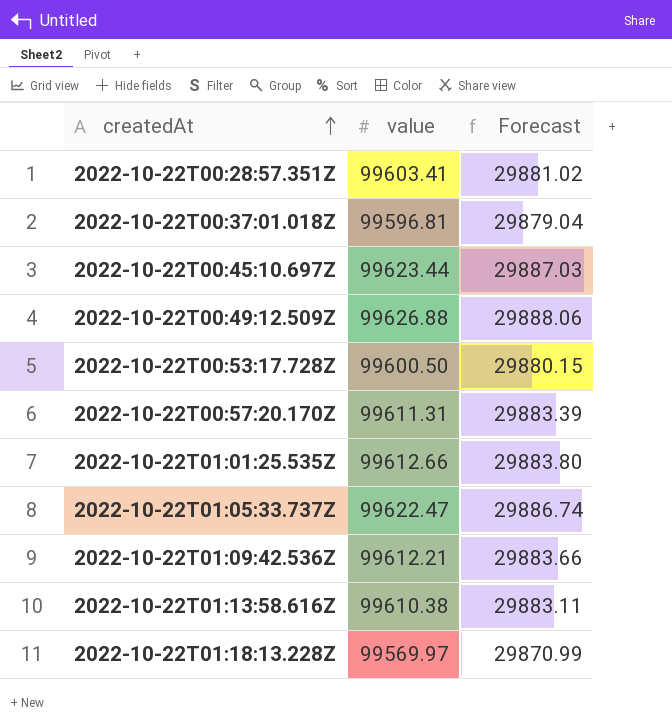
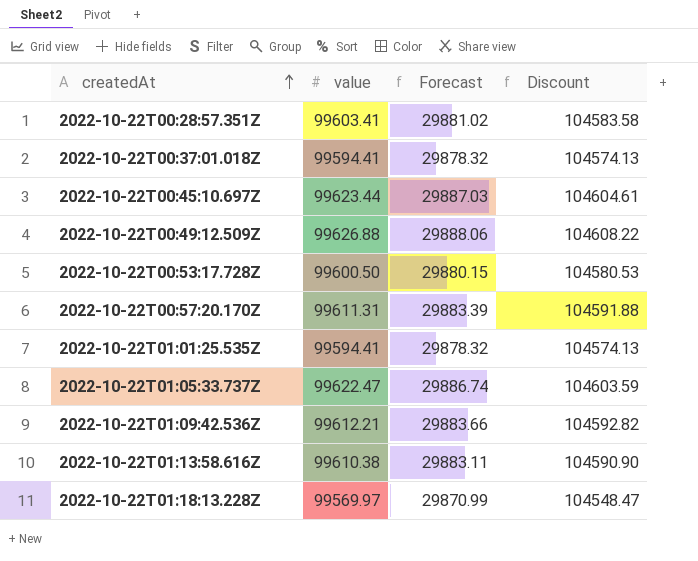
column Discount | formula: none -> [value] * 1.05
2022-10-22T00:37:01.018Z | value: 99596.81 -> 99594.41
2022-10-22T00:37:01.018Z | Forecast: 29879.04 -> 29878.32
2022-10-22T01:01:25.535Z | value: 99612.66 -> 99594.41
2022-10-22T01:01:25.535Z | Forecast: 29883.80 -> 29878.32

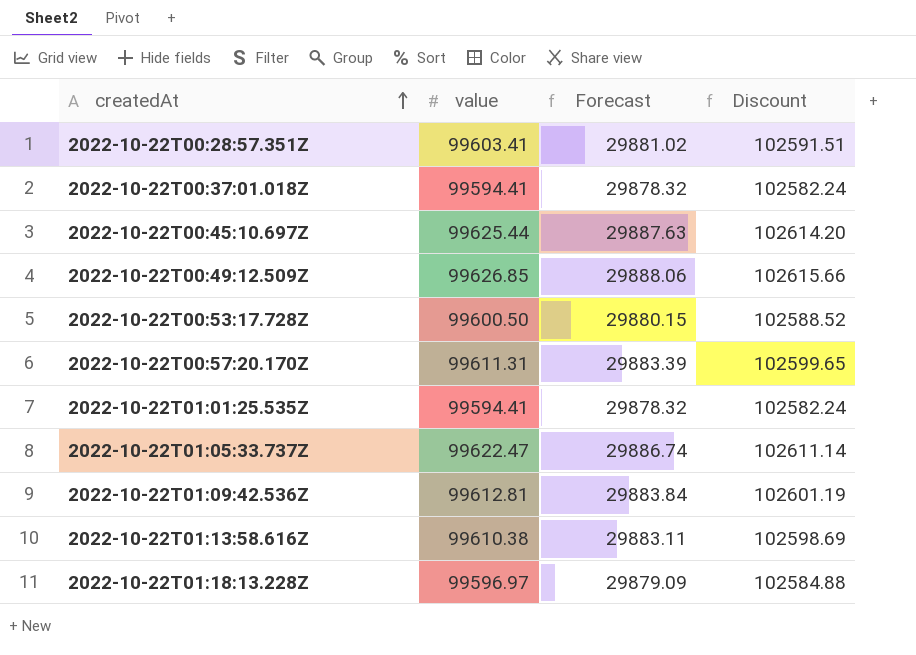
column Discount | formula: [value] * 1.05 -> [value] * 1.03
2022-10-22T00:45:10.697Z | value: 99623.44 -> 99625.44
2022-10-22T00:45:10.697Z | Forecast: 29887.03 -> 29887.63
2022-10-22T00:49:12.509Z | value: 99626.88 -> 99626.85
2022-10-22T01:09:42.536Z | value: 99612.21 -> 99612.81
2022-10-22T01:09:42.536Z | Forecast: 29883.66 -> 29883.84
2022-10-22T01:18:13.228Z | value: 99569.97 -> 99596.97
2022-10-22T01:18:13.228Z | Forecast: 29870.99 -> 29879.09

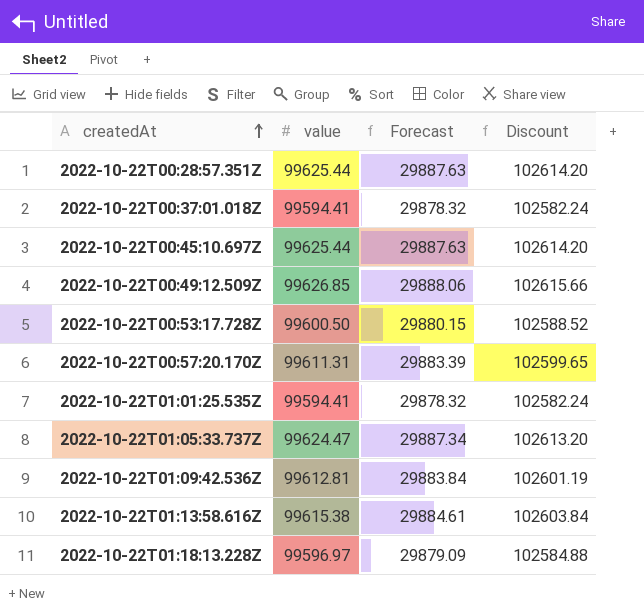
2022-10-22T00:28:57.351Z | value: 99603.41 -> 99625.44
2022-10-22T00:28:57.351Z | Forecast: 29881.02 -> 29887.63
2022-10-22T00:28:57.351Z | Discount: 102591.51 -> 102614.20
2022-10-22T01:05:33.737Z | value: 99622.47 -> 99624.47
2022-10-22T01:05:33.737Z | Forecast: 29886.74 -> 29887.34
2022-10-22T01:05:33.737Z | Discount: 102611.14 -> 102613.20
2022-10-22T01:13:58.616Z | value: 99610.38 -> 99615.38
2022-10-22T01:13:58.616Z | Forecast: 29883.11 -> 29884.61
2022-10-22T01:13:58.616Z | Discount: 102598.69 -> 102603.84

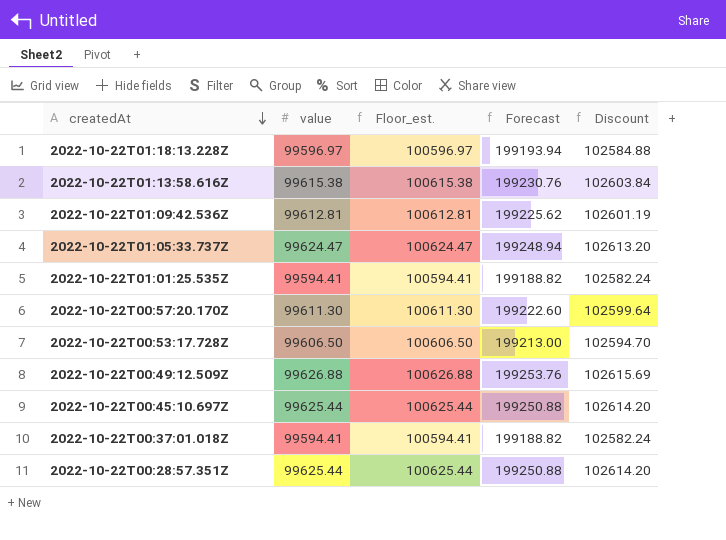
row order: createdAt ascending -> createdAt descending
column Floor_est. | formula: none -> [value] + 1000
column Forecast | formula: [value] * 0.3 -> [value] * 2
2022-10-22T00:57:20.170Z | value: 99611.31 -> 99611.30
2022-10-22T00:57:20.170Z | Discount: 102599.65 -> 102599.64
2022-10-22T00:53:17.728Z | value: 99600.50 -> 99606.50
2022-10-22T00:53:17.728Z | Discount: 102588.52 -> 102594.70
2022-10-22T00:49:12.509Z | value: 99626.85 -> 99626.88
2022-10-22T00:49:12.509Z | Discount: 102615.66 -> 102615.69

